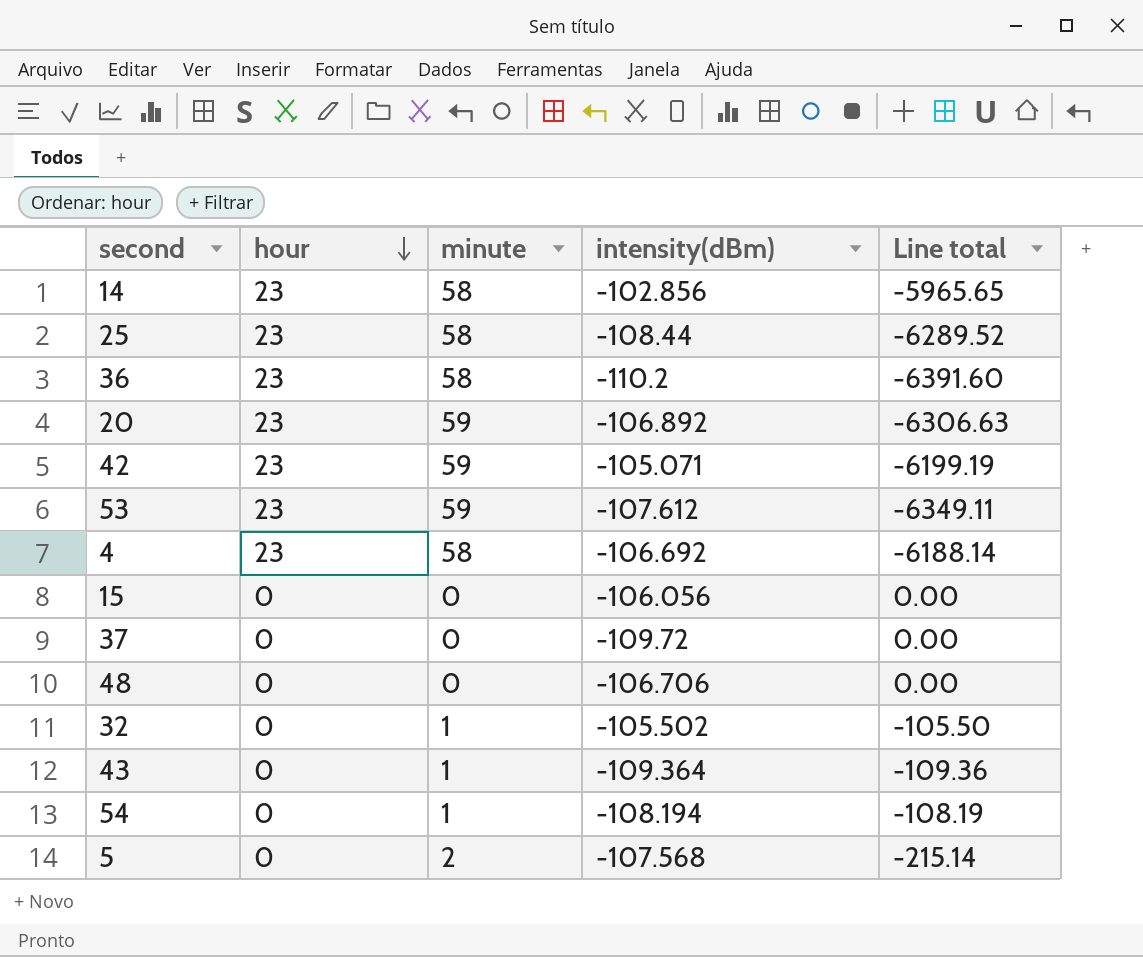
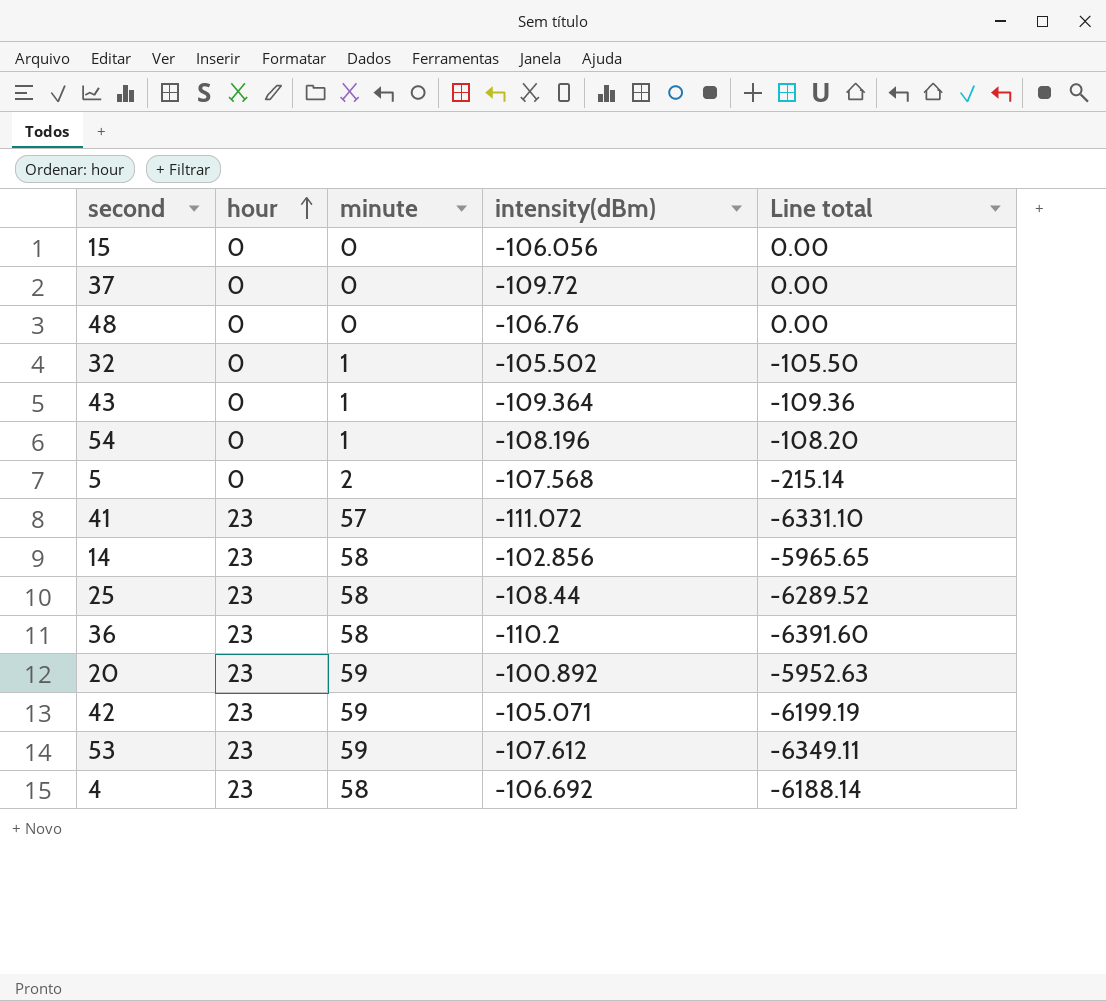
row order: hour descending -> hour ascending
48 | intensity(dBm): -106.706 -> -106.76
54 | intensity(dBm): -108.194 -> -108.196
54 | Line total: -108.19 -> -108.20
row 41: none -> 23 | 57 | -111.072 | -6331.10
20 | intensity(dBm): -106.892 -> -100.892
20 | Line total: -6306.63 -> -5952.63

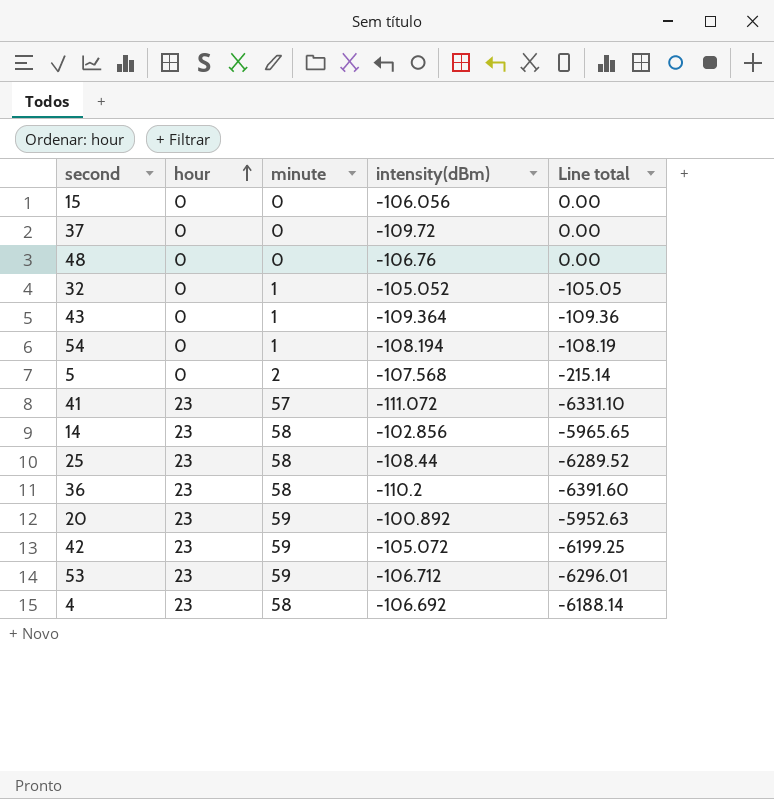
32 | intensity(dBm): -105.502 -> -105.052
32 | Line total: -105.50 -> -105.05
54 | intensity(dBm): -108.196 -> -108.194
54 | Line total: -108.20 -> -108.19
42 | intensity(dBm): -105.071 -> -105.072
42 | Line total: -6199.19 -> -6199.25
53 | intensity(dBm): -107.612 -> -106.712
53 | Line total: -6349.11 -> -6296.01

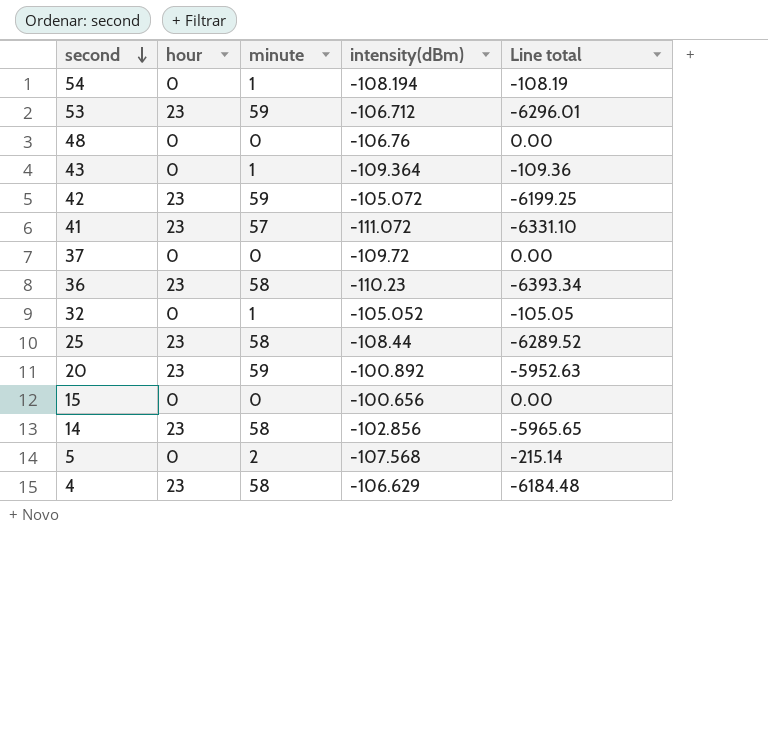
row order: hour ascending -> second descending
36 | intensity(dBm): -110.2 -> -110.23
36 | Line total: -6391.60 -> -6393.34
15 | intensity(dBm): -106.056 -> -100.656
4 | intensity(dBm): -106.692 -> -106.629
4 | Line total: -6188.14 -> -6184.48

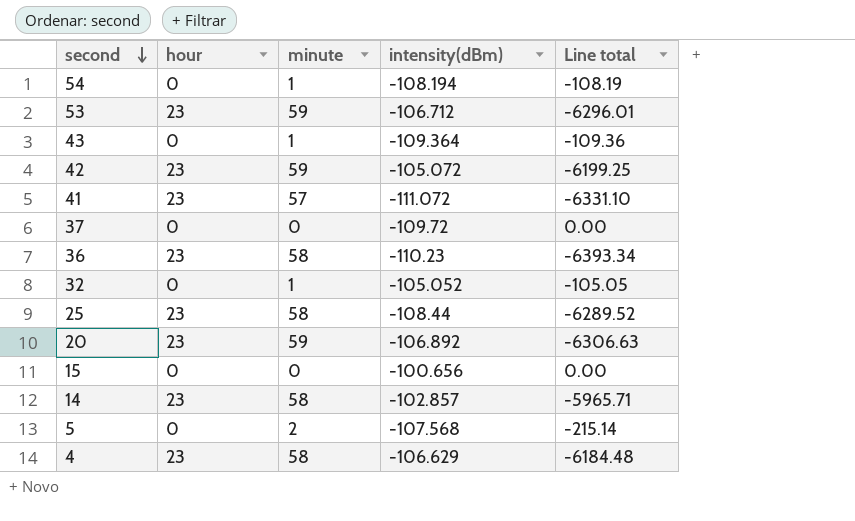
row 48: 0 | 0 | -106.76 | 0.00 -> none
20 | intensity(dBm): -100.892 -> -106.892
20 | Line total: -5952.63 -> -6306.63
14 | intensity(dBm): -102.856 -> -102.857
14 | Line total: -5965.65 -> -5965.71

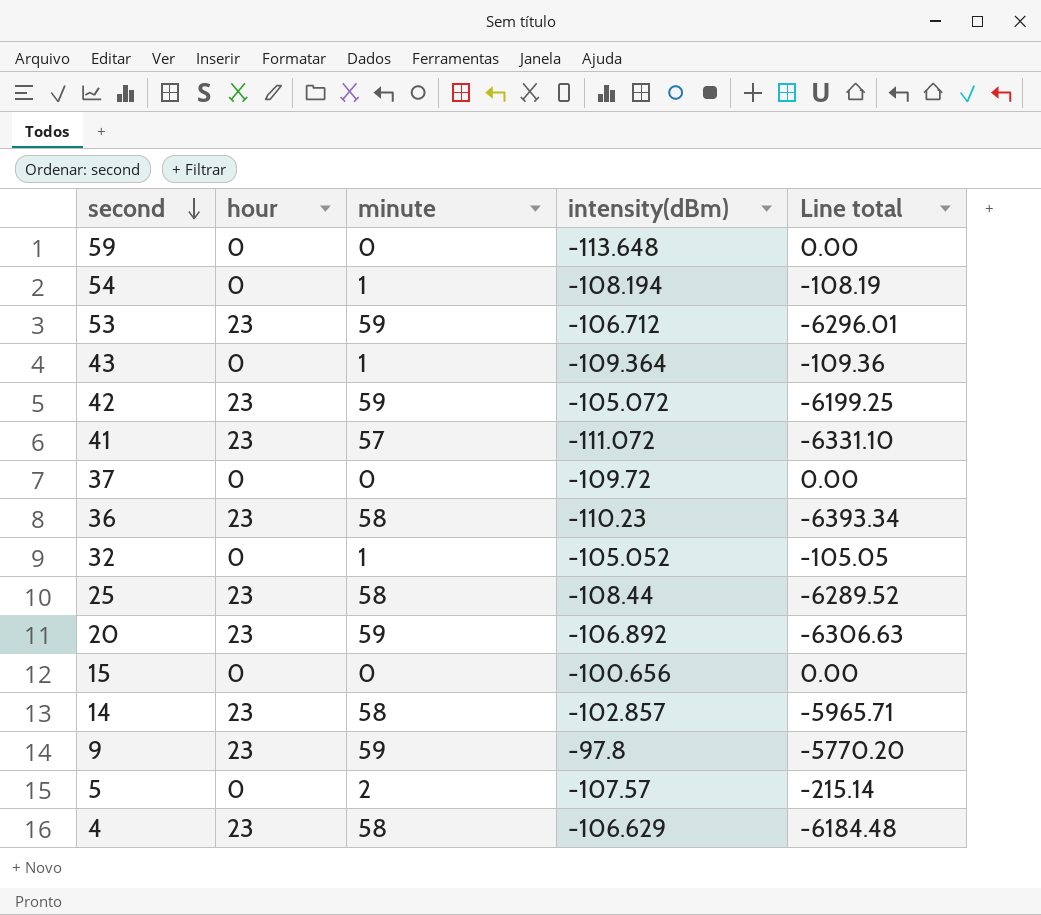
row 59: none -> 0 | 0 | -113.648 | 0.00
row 9: none -> 23 | 59 | -97.8 | -5770.20
5 | intensity(dBm): -107.568 -> -107.57

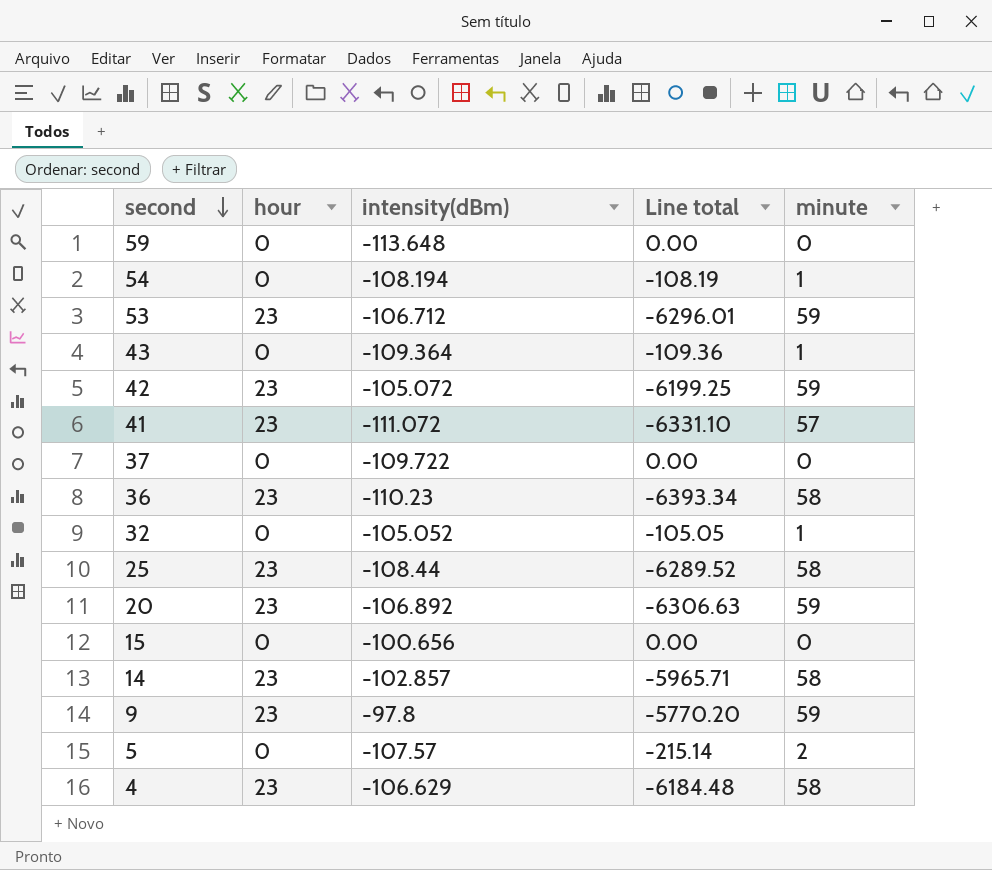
column minute | position: 3 -> 5
37 | intensity(dBm): -109.72 -> -109.722

